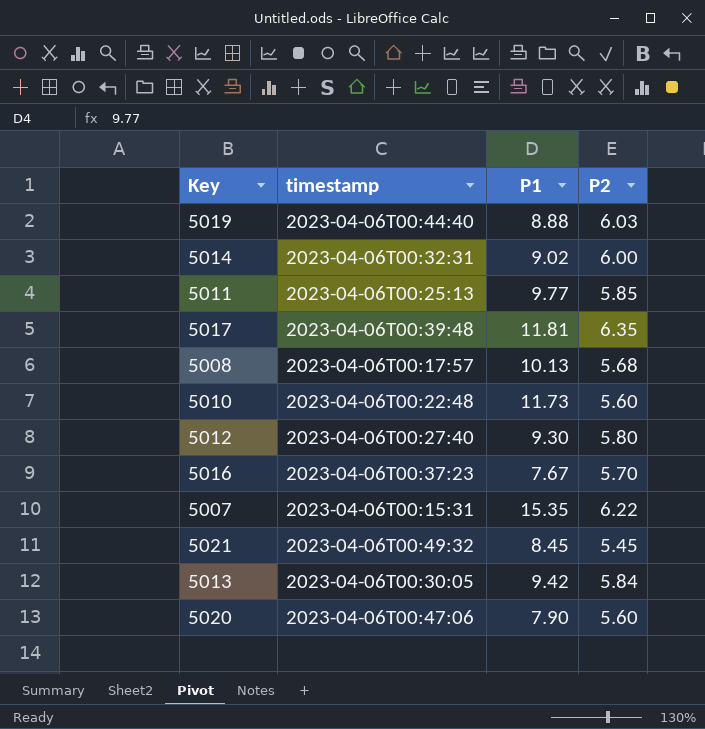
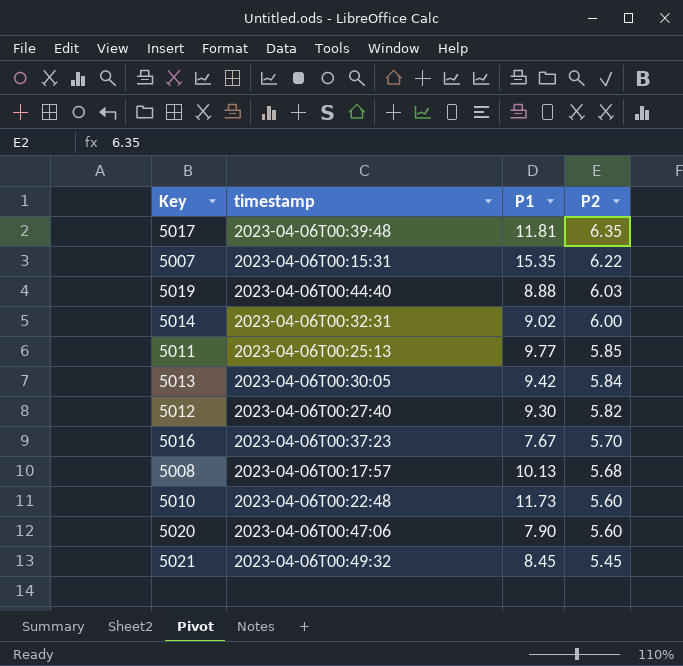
row order: none -> P2 descending
5012 | P2: 5.80 -> 5.82

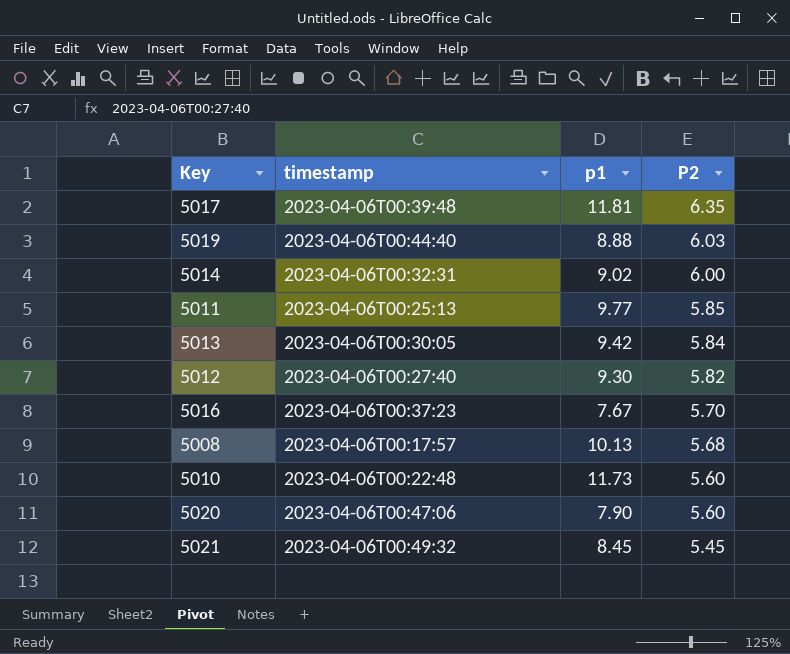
column name: P1 -> p1
row 5007: 2023-04-06T00:15:31 | 15.35 | 6.22 -> none

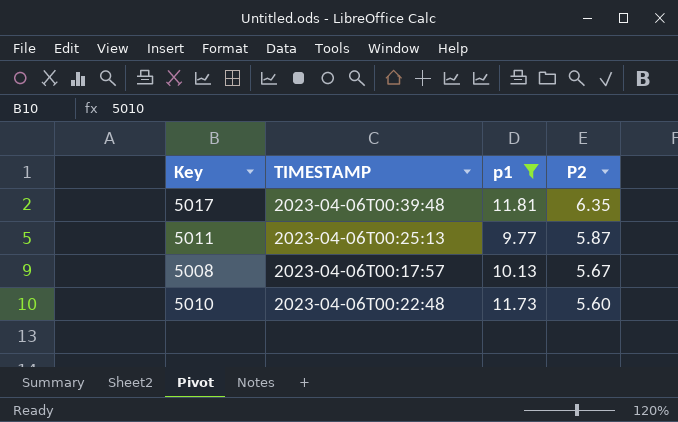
filter: none -> p1 >= 9.77
column name: timestamp -> TIMESTAMP
5011 | P2: 5.85 -> 5.87
5008 | P2: 5.68 -> 5.67

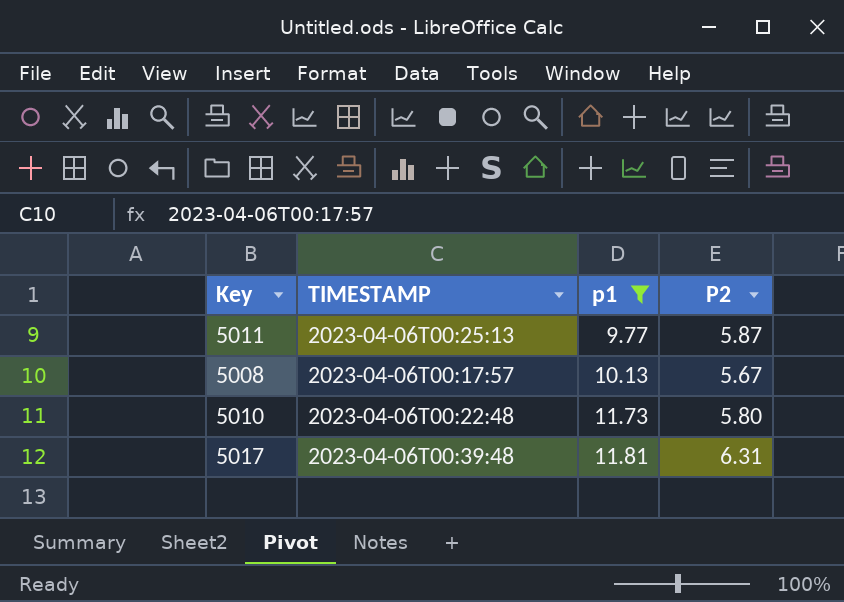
row order: P2 descending -> p1 ascending
5010 | P2: 5.60 -> 5.80
5017 | P2: 6.35 -> 6.31

